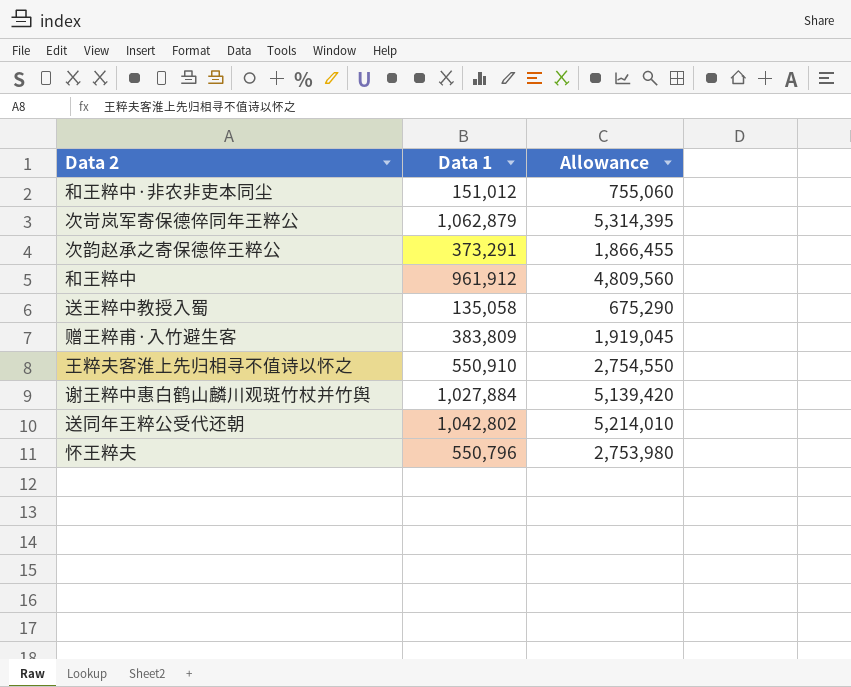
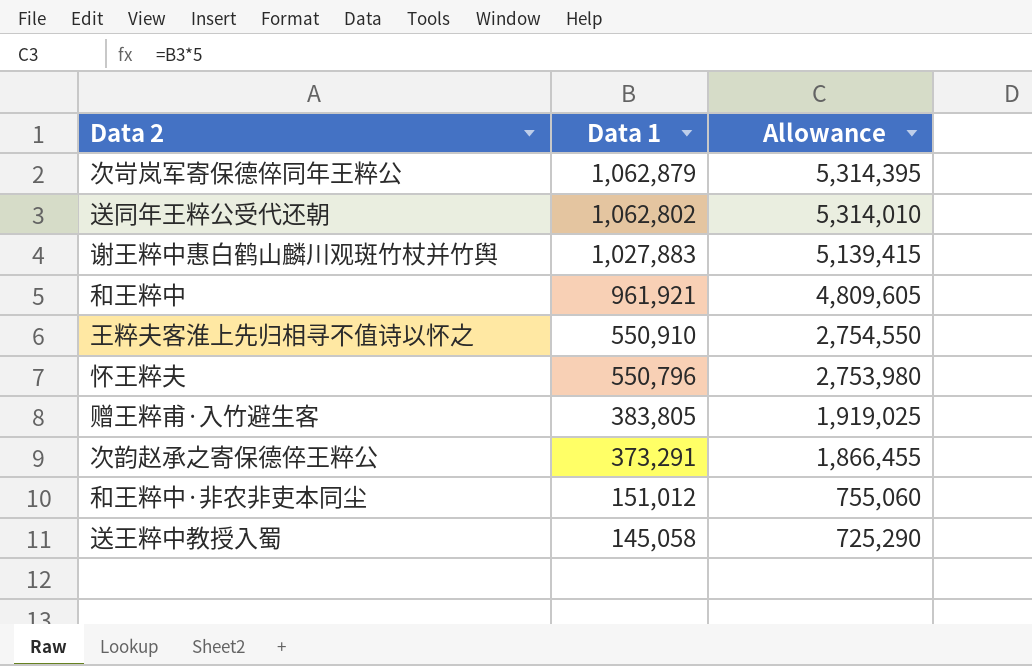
row order: none -> Data 1 descending
送同年王粹公受代还朝 | Data 1: 1,042,802 -> 1,062,802
送同年王粹公受代还朝 | Allowance: 5,214,010 -> 5,314,010
谢王粹中惠白鹤山麟川观斑竹杖并竹舆 | Data 1: 1,027,884 -> 1,027,883
谢王粹中惠白鹤山麟川观斑竹杖并竹舆 | Allowance: 5,139,420 -> 5,139,415
和王粹中 | Data 1: 961,912 -> 961,921
和王粹中 | Allowance: 4,809,560 -> 4,809,605
赠王粹甫·入竹避生客 | Data 1: 383,809 -> 383,805
赠王粹甫·入竹避生客 | Allowance: 1,919,045 -> 1,919,025
送王粹中教授入蜀 | Data 1: 135,058 -> 145,058
送王粹中教授入蜀 | Allowance: 675,290 -> 725,290

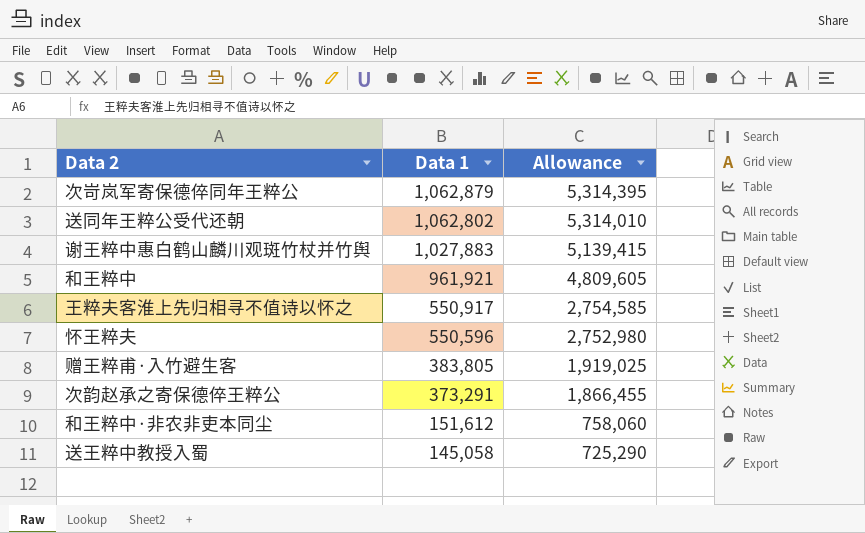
王粹夫客淮上先归相寻不值诗以怀之 | Data 1: 550,910 -> 550,917
王粹夫客淮上先归相寻不值诗以怀之 | Allowance: 2,754,550 -> 2,754,585
怀王粹夫 | Data 1: 550,796 -> 550,596
怀王粹夫 | Allowance: 2,753,980 -> 2,752,980
和王粹中·非农非吏本同尘 | Data 1: 151,012 -> 151,612
和王粹中·非农非吏本同尘 | Allowance: 755,060 -> 758,060

